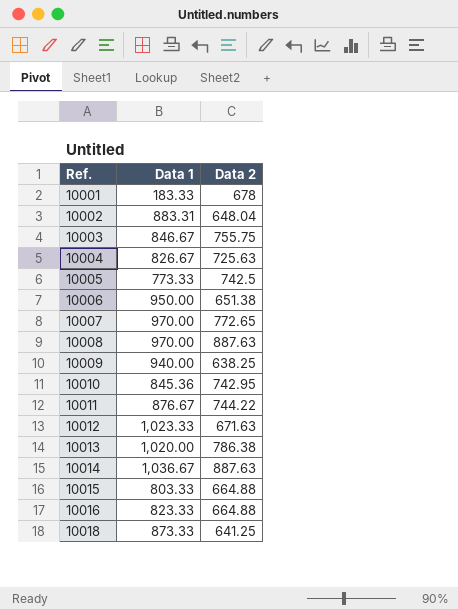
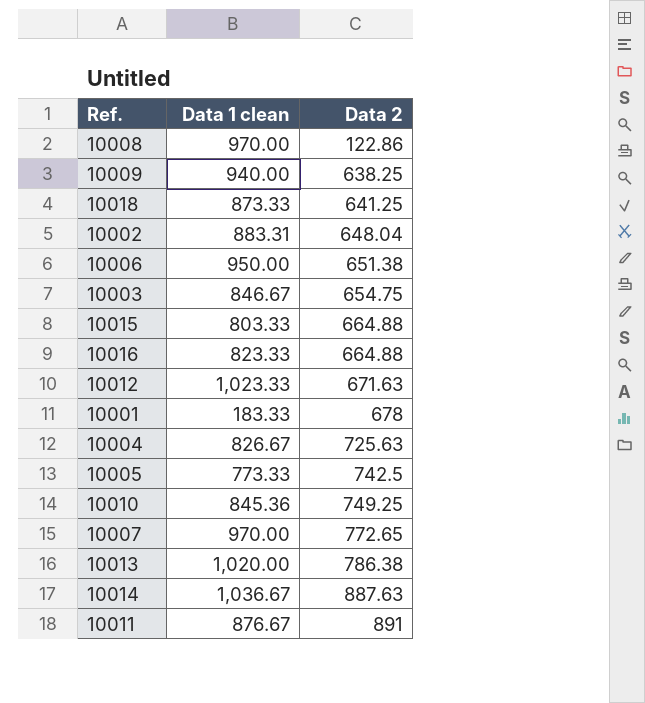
row order: Ref. ascending -> Data 2 ascending
column name: Data 1 -> Data 1 clean
10008 | Data 2: 887.63 -> 122.86
10003 | Data 2: 755.75 -> 654.75
10010 | Data 2: 742.95 -> 749.25
10011 | Data 2: 744.22 -> 891

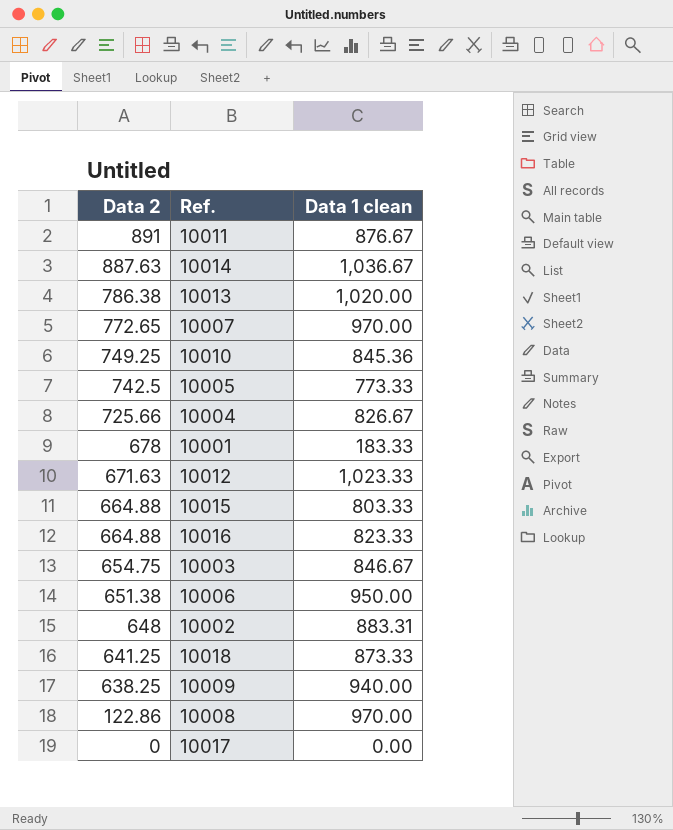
row order: Data 2 ascending -> Data 2 descending
column Data 2 | position: 3 -> 1
10004 | Data 2: 725.63 -> 725.66
10002 | Data 2: 648.04 -> 648
row 10017: none -> 0 | 0.00

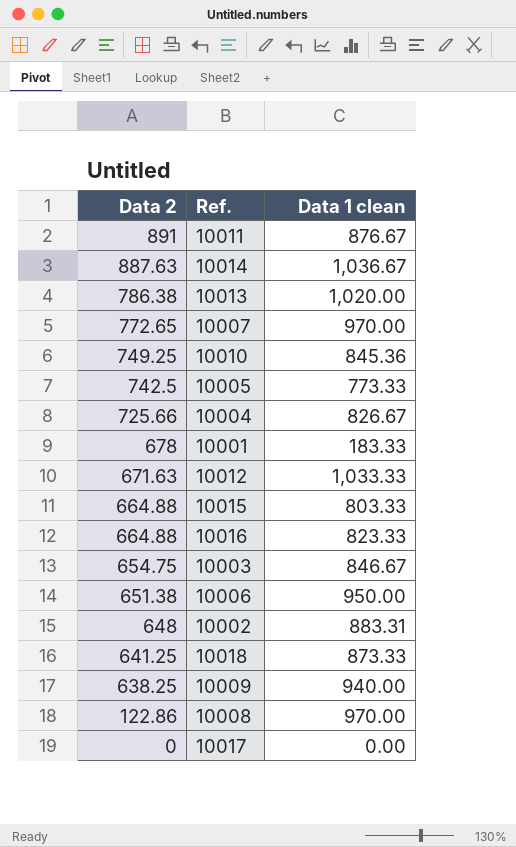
10012 | Data 1 clean: 1,023.33 -> 1,033.33

